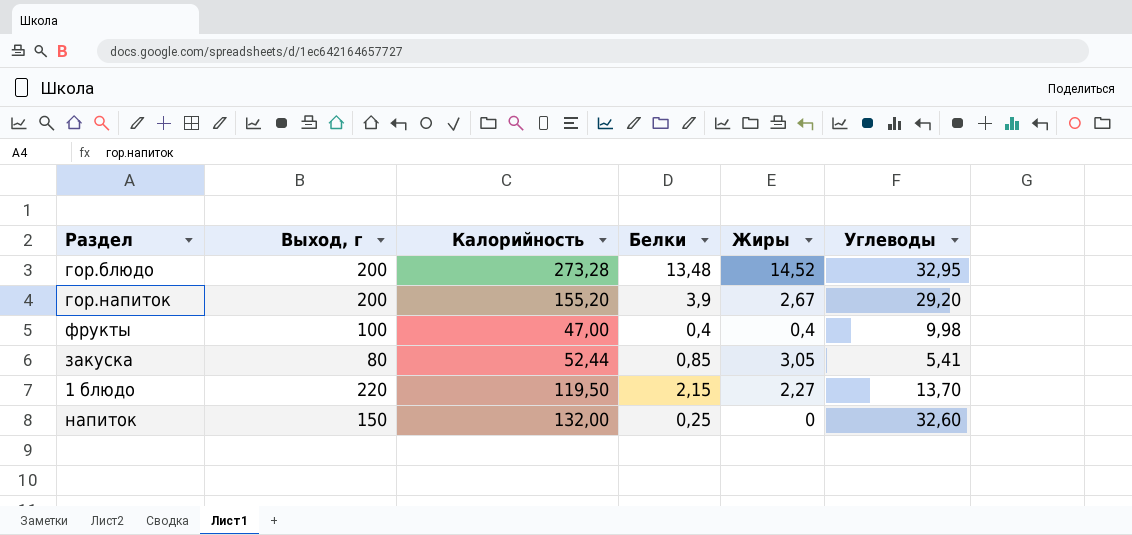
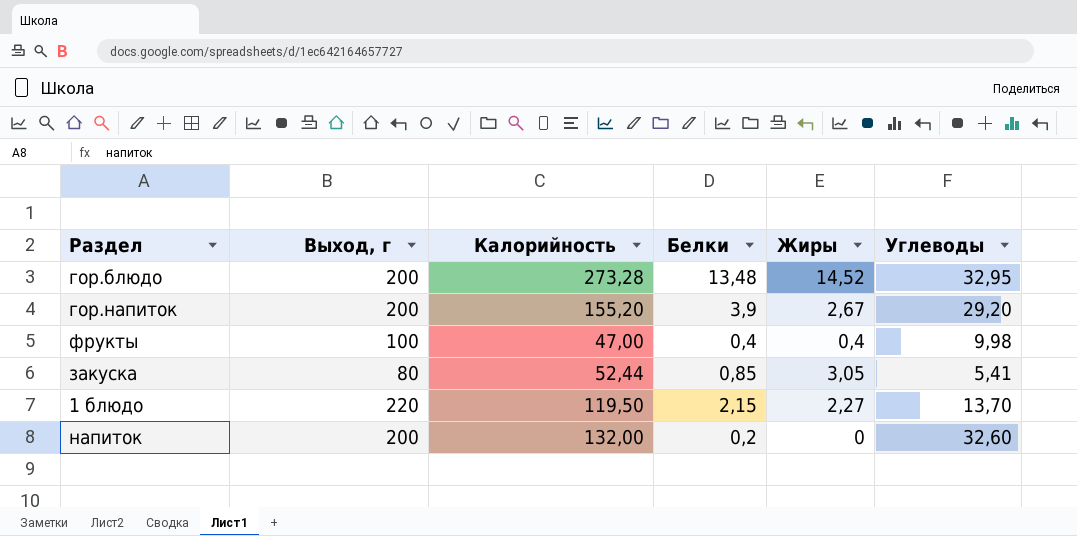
напиток | Выход, г: 150 -> 200
напиток | Белки: 0,25 -> 0,2

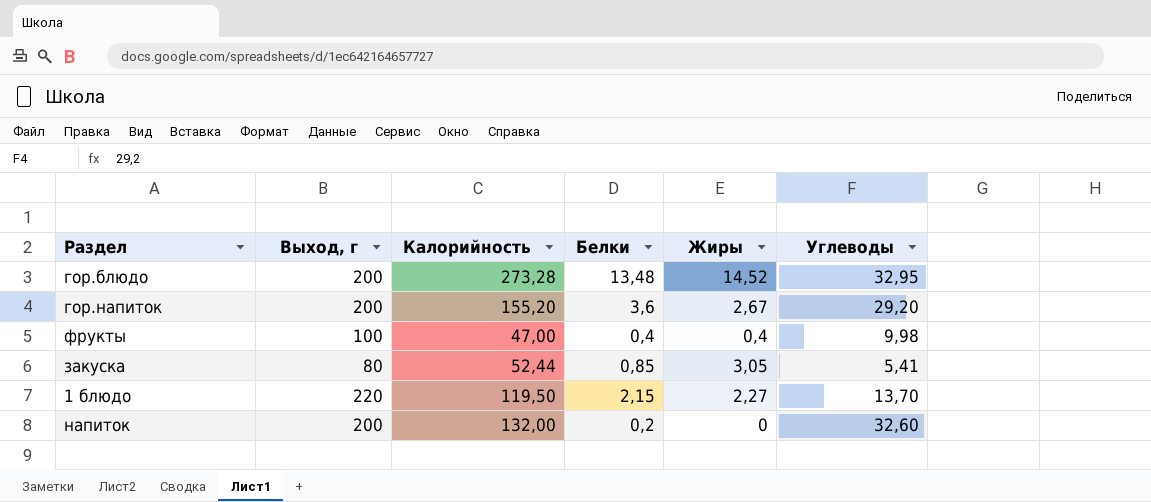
гор.напиток | Белки: 3,9 -> 3,6

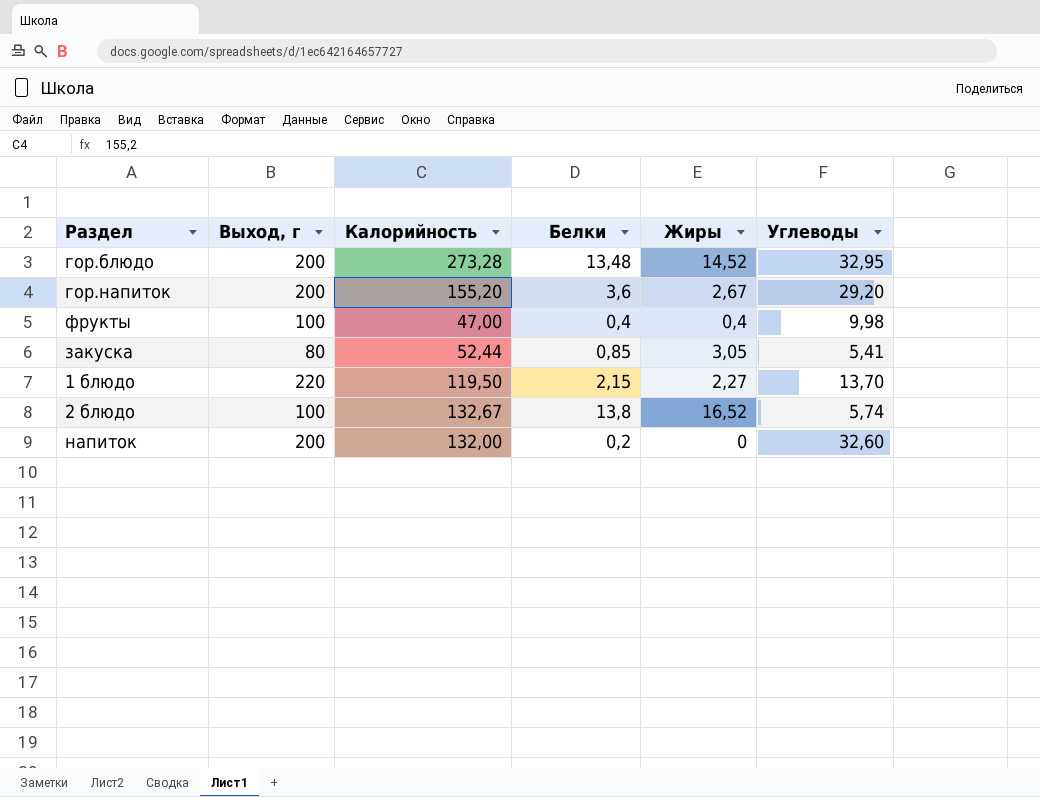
row 2 блюдо: none -> 100 | 132,67 | 13,8 | 16,52 | 5,74

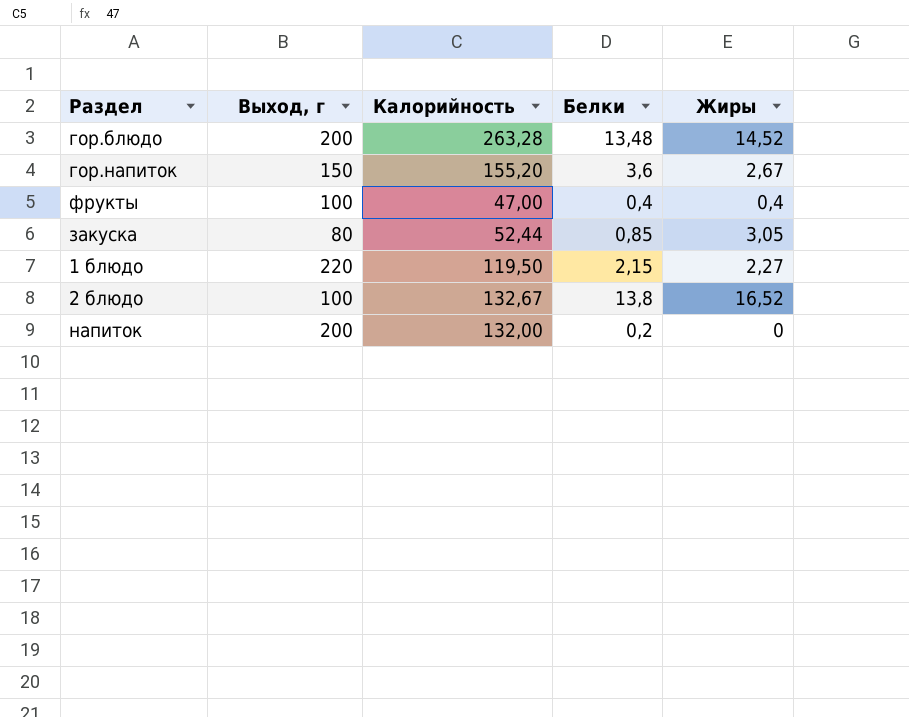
column Углеводы | position: 6 -> none
гор.блюдо | Калорийность: 273,28 -> 263,28
гор.напиток | Выход, г: 200 -> 150

